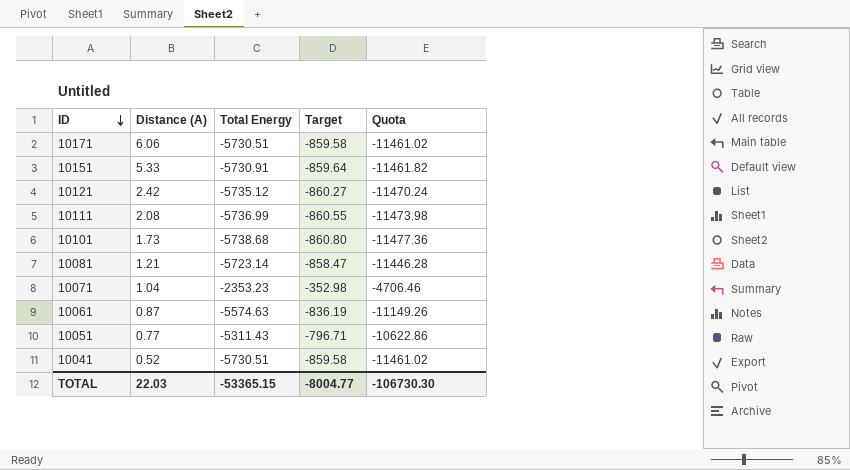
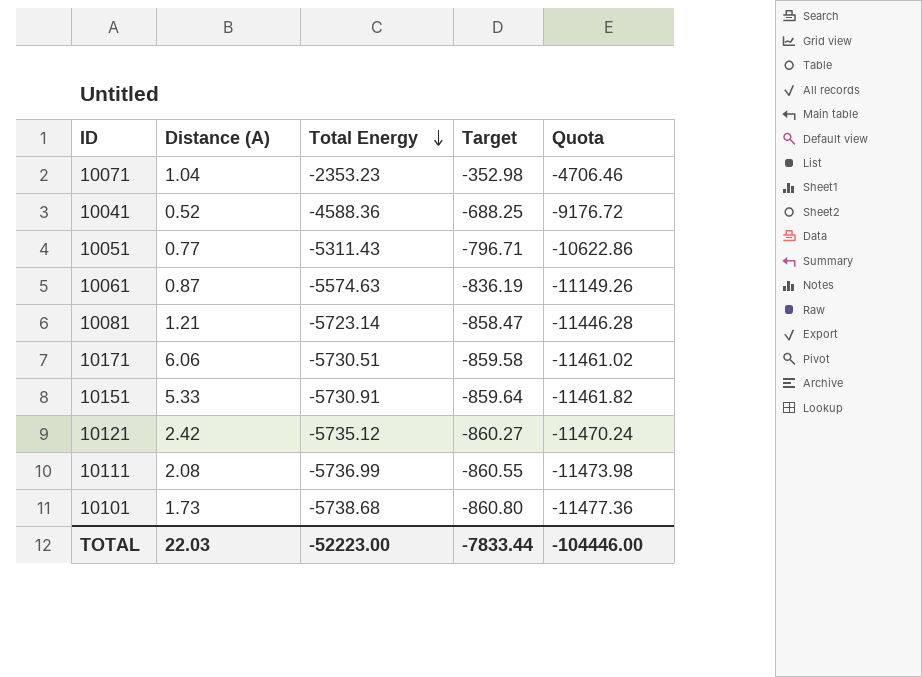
row order: ID descending -> Total Energy descending
10041 | Total Energy: -5730.51 -> -4588.36
10041 | Target: -859.58 -> -688.25
10041 | Quota: -11461.02 -> -9176.72
TOTAL | Total Energy: -53365.15 -> -52223.00
TOTAL | Target: -8004.77 -> -7833.44
TOTAL | Quota: -106730.30 -> -104446.00

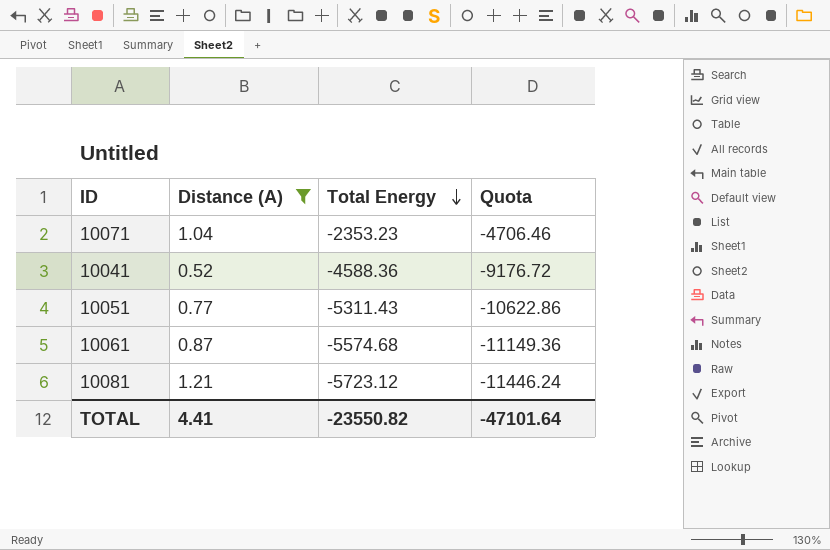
filter: none -> Distance (A) <= 1.21
column Target | formula: [Total Energy] * 0.15 -> none
10061 | Total Energy: -5574.63 -> -5574.68
10061 | Quota: -11149.26 -> -11149.36
10081 | Total Energy: -5723.14 -> -5723.12
10081 | Quota: -11446.28 -> -11446.24
TOTAL | Distance (A): 22.03 -> 4.41
TOTAL | Total Energy: -52223.00 -> -23550.82
TOTAL | Quota: -104446.00 -> -47101.64

